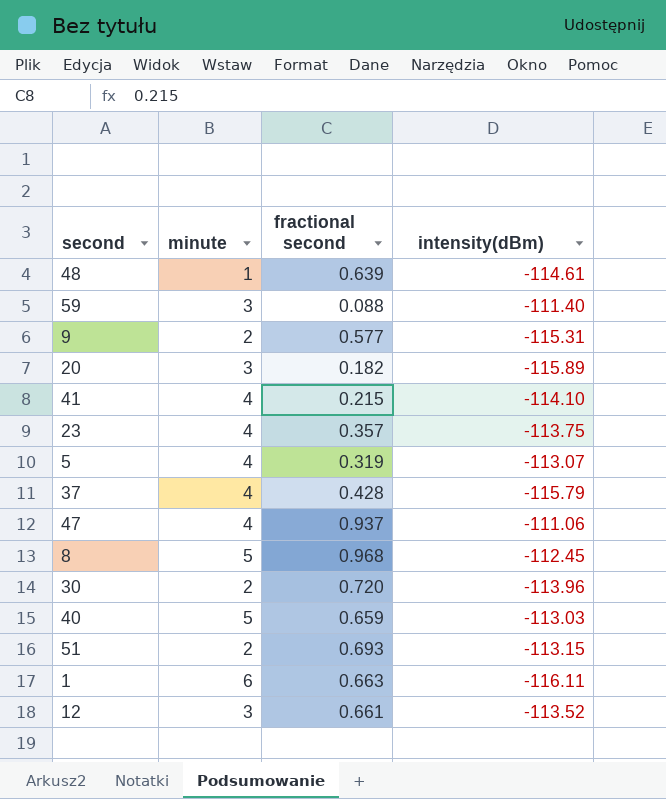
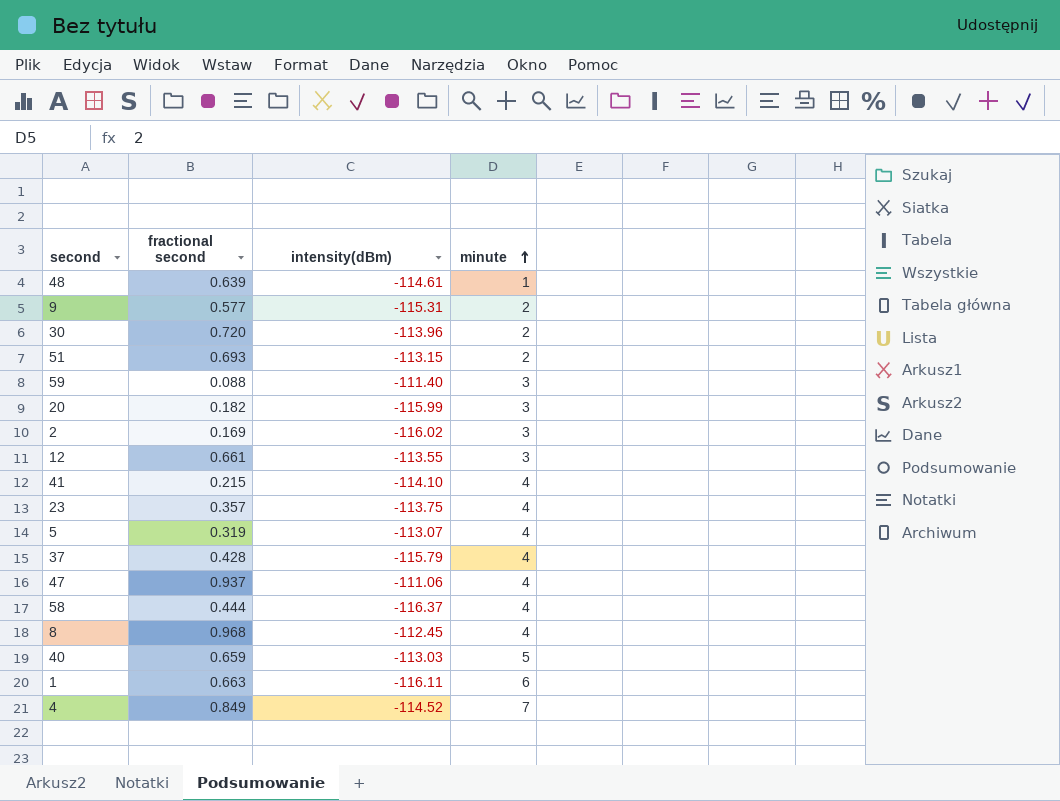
row order: none -> minute ascending
column minute | position: 2 -> 4
20 | intensity(dBm): -115.89 -> -115.99
row 2: none -> 0.169 | -116.02 | 3
12 | intensity(dBm): -113.52 -> -113.55
row 58: none -> 0.444 | -116.37 | 4
8 | minute: 5 -> 4
row 4: none -> 0.849 | -114.52 | 7

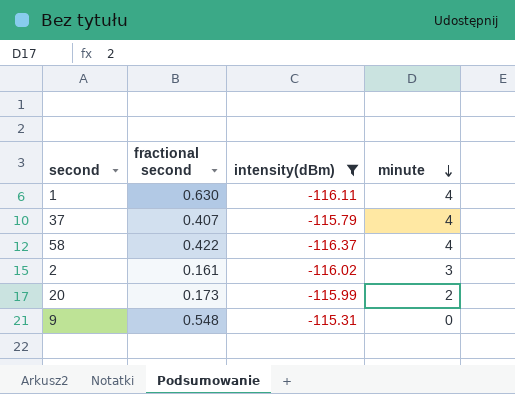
filter: none -> intensity(dBm) <= -115.31
row order: minute ascending -> minute descending
1 | fractional second: 0.663 -> 0.630
1 | minute: 6 -> 4
37 | fractional second: 0.428 -> 0.407
58 | fractional second: 0.444 -> 0.422
2 | fractional second: 0.169 -> 0.161
20 | fractional second: 0.182 -> 0.173
20 | minute: 3 -> 2
9 | fractional second: 0.577 -> 0.548
9 | minute: 2 -> 0

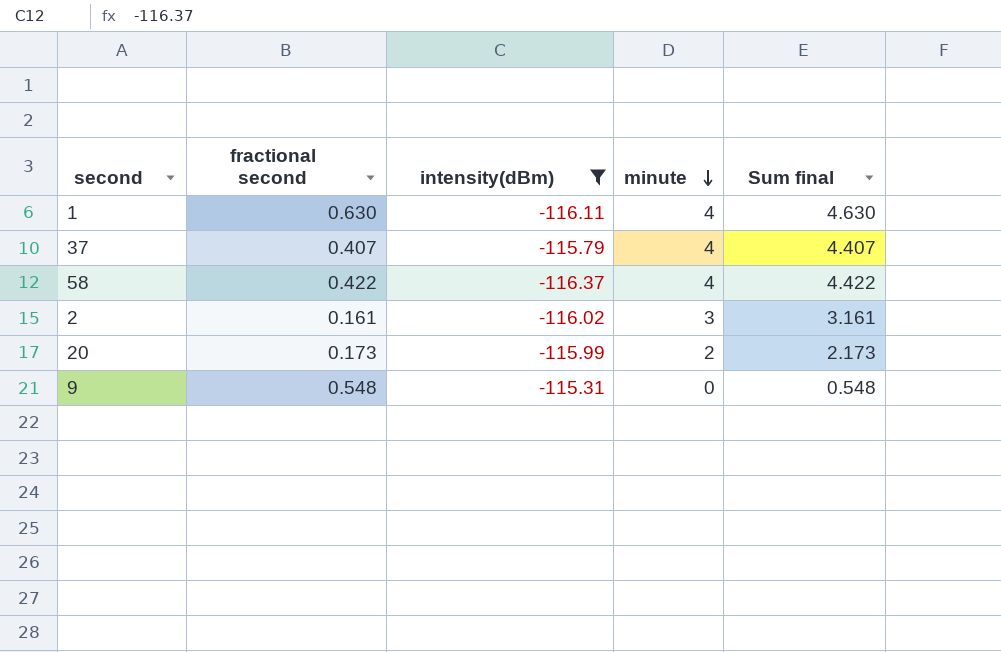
column Sum final | formula: none -> [fractional second] + [minute]

